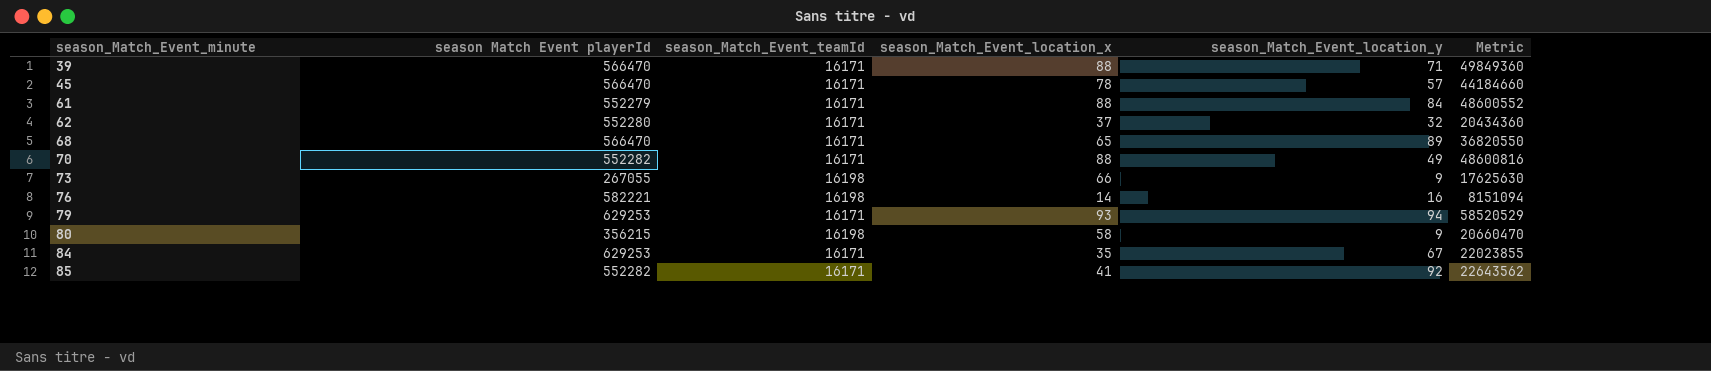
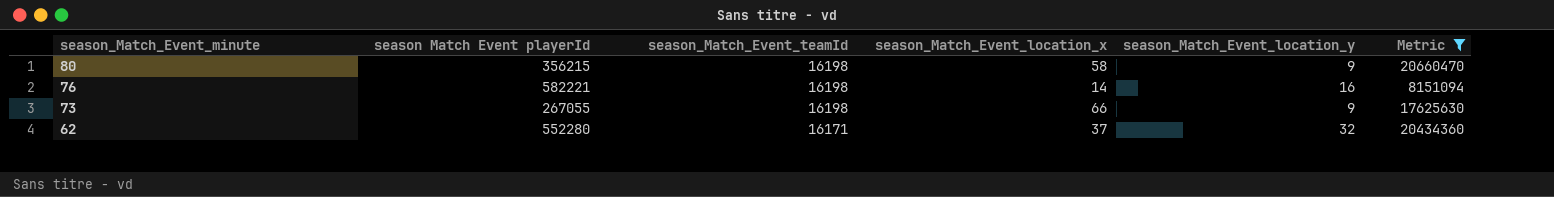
filter: none -> Metric <= 20660470
row order: season_Match_Event_minute ascending -> season_Match_Event_minute descending

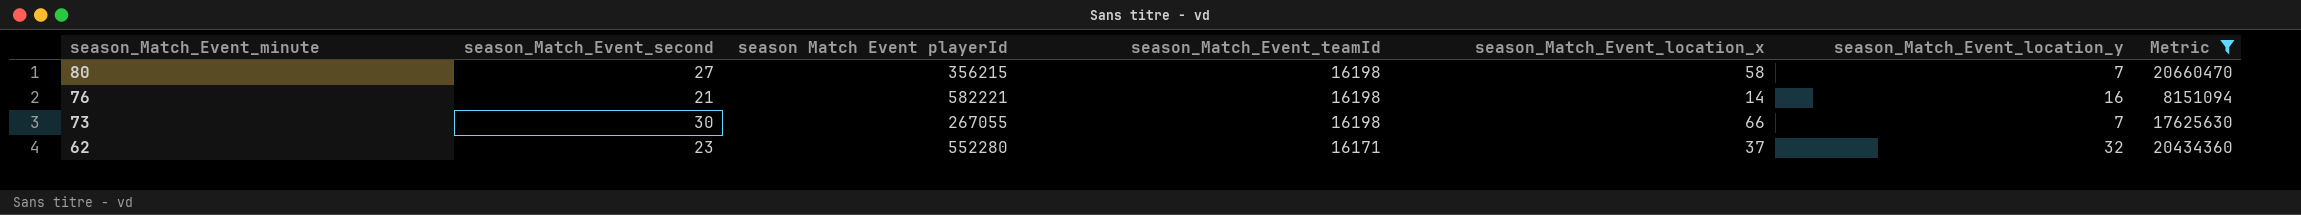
column season_Match_Event_second | position: none -> 2
80 | season_Match_Event_location_y: 9 -> 7
73 | season_Match_Event_location_y: 9 -> 7

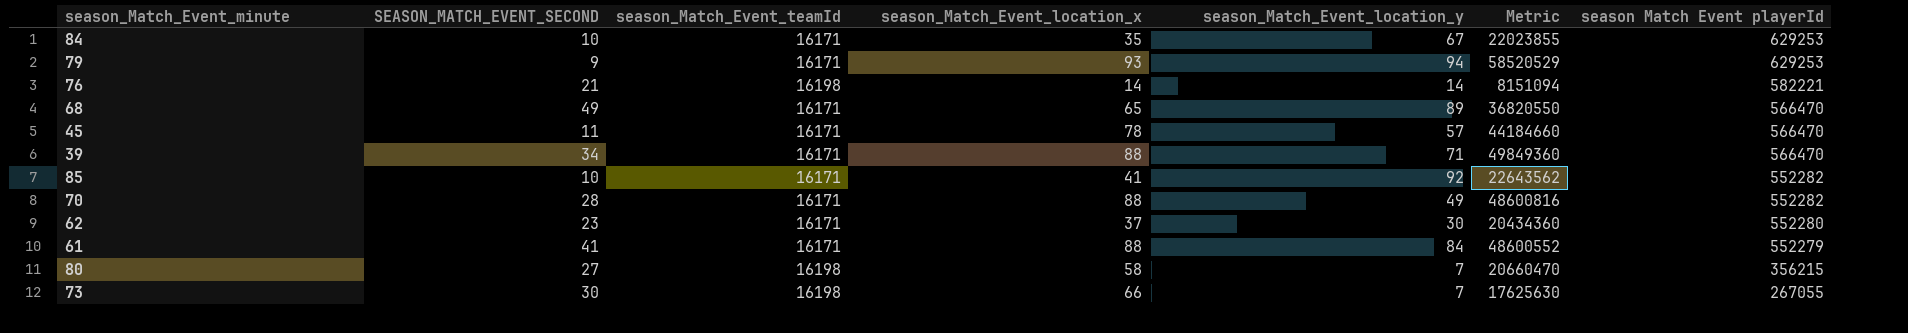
filter: Metric <= 20660470 -> none
row order: season_Match_Event_minute descending -> season Match Event playerId descending
column name: season_Match_Event_second -> SEASON_MATCH_EVENT_SECOND
column season Match Event playerId | position: 3 -> 7
76 | season_Match_Event_location_y: 16 -> 14
62 | season_Match_Event_location_y: 32 -> 30

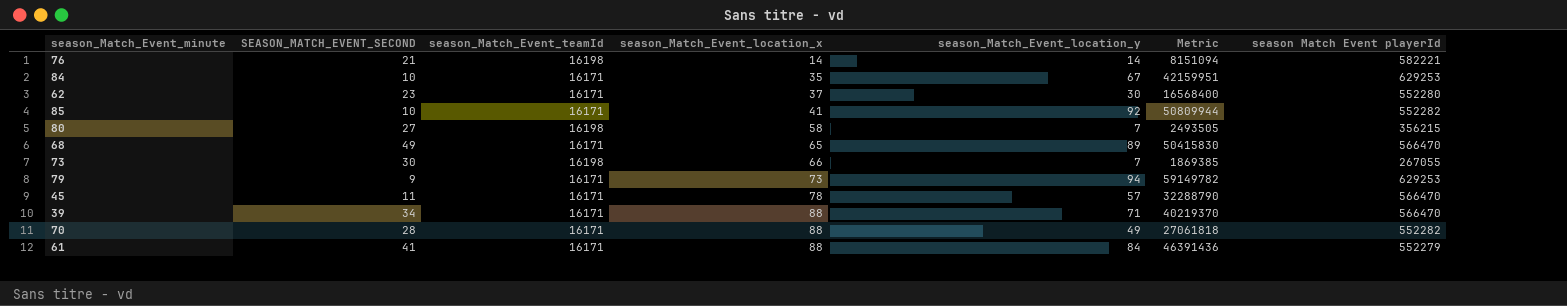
row order: season Match Event playerId descending -> season_Match_Event_location_x ascending
column Metric | formula: [season_Match_Event_location_x] * [season Match Event playerId] -> [season_Match_Event_location_y] * [season Match Event playerId]
79 | season_Match_Event_location_x: 93 -> 73

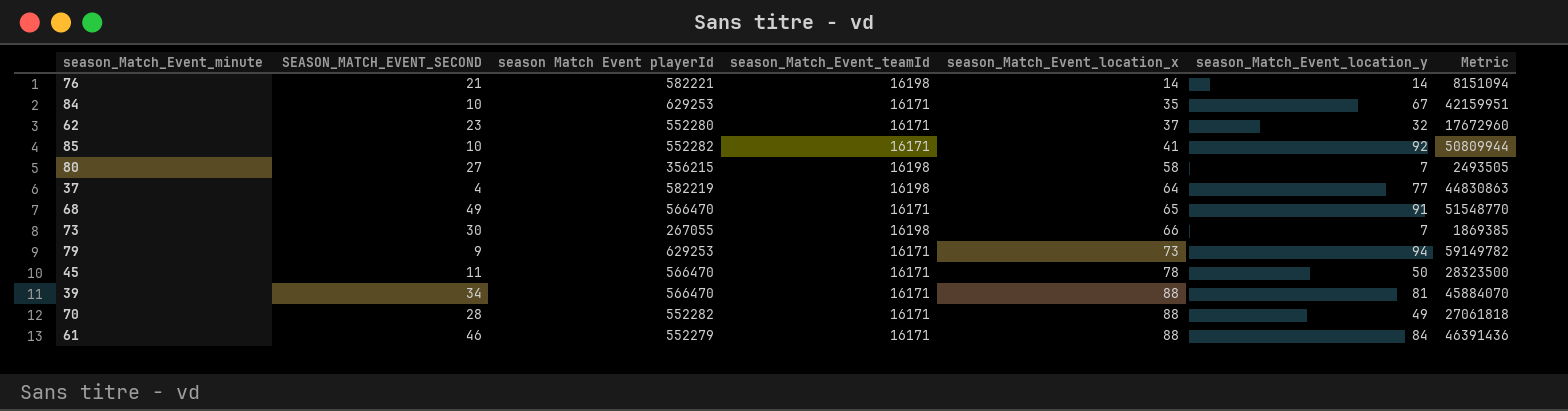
column season Match Event playerId | position: 7 -> 3
62 | season_Match_Event_location_y: 30 -> 32
62 | Metric: 16568400 -> 17672960
row 37: none -> 4 | 582219 | 16198 | 64 | 77 | 44830863
68 | season_Match_Event_location_y: 89 -> 91
68 | Metric: 50415830 -> 51548770
45 | season_Match_Event_location_y: 57 -> 50
45 | Metric: 32288790 -> 28323500
39 | season_Match_Event_location_y: 71 -> 81
39 | Metric: 40219370 -> 45884070
61 | SEASON_MATCH_EVENT_SECOND: 41 -> 46

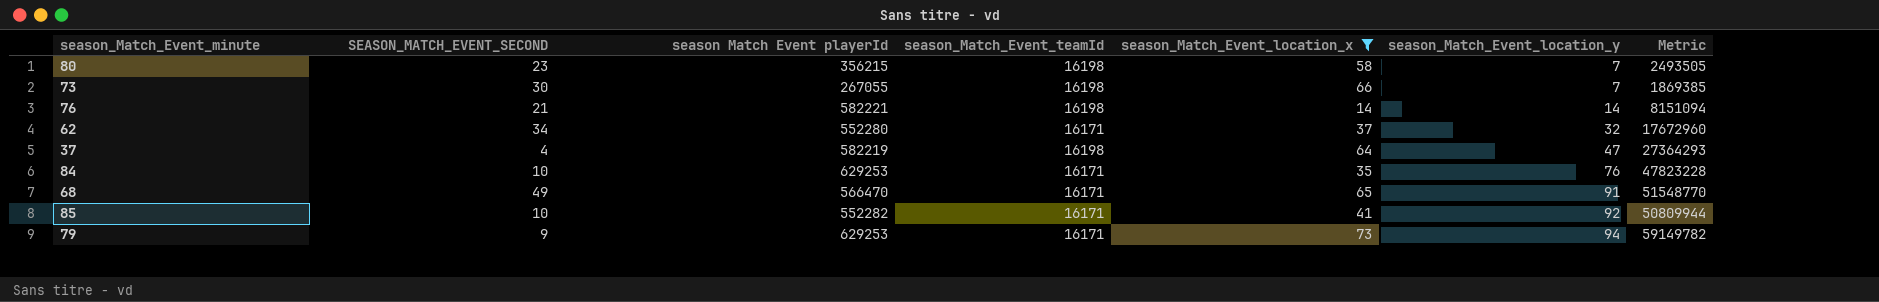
filter: none -> season_Match_Event_location_x <= 73
row order: season_Match_Event_location_x ascending -> season_Match_Event_location_y ascending
80 | SEASON_MATCH_EVENT_SECOND: 27 -> 23
62 | SEASON_MATCH_EVENT_SECOND: 23 -> 34
37 | season_Match_Event_location_y: 77 -> 47
37 | Metric: 44830863 -> 27364293
84 | season_Match_Event_location_y: 67 -> 76
84 | Metric: 42159951 -> 47823228

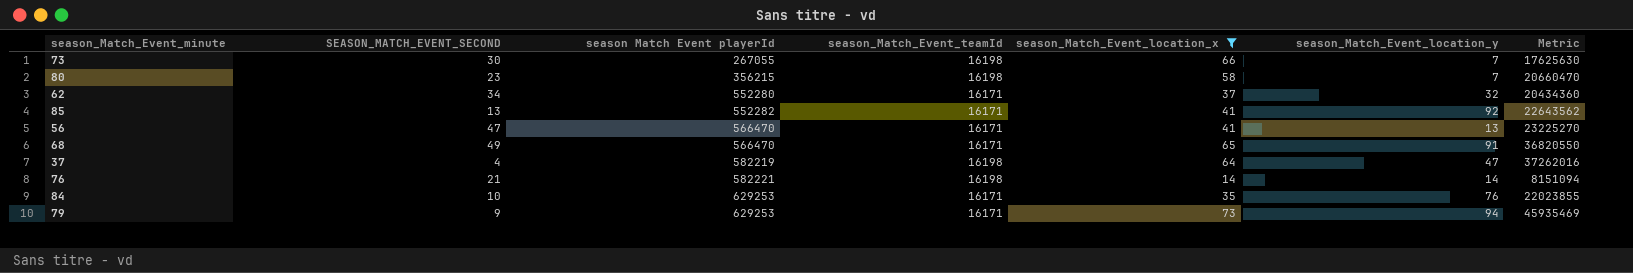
row order: season_Match_Event_location_y ascending -> season Match Event playerId ascending
column Metric | formula: [season Match Event playerId] * [season_Match_Event_location_y] -> [season Match Event playerId] * [season_Match_Event_location_x]
85 | SEASON_MATCH_EVENT_SECOND: 10 -> 13
row 56: none -> 47 | 566470 | 16171 | 41 | 13 | 23225270

